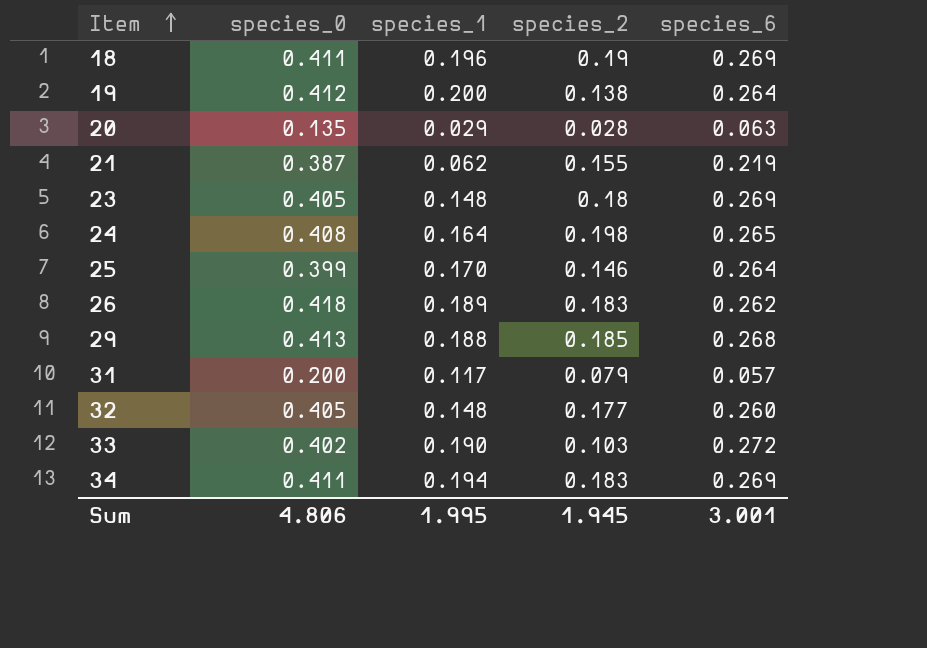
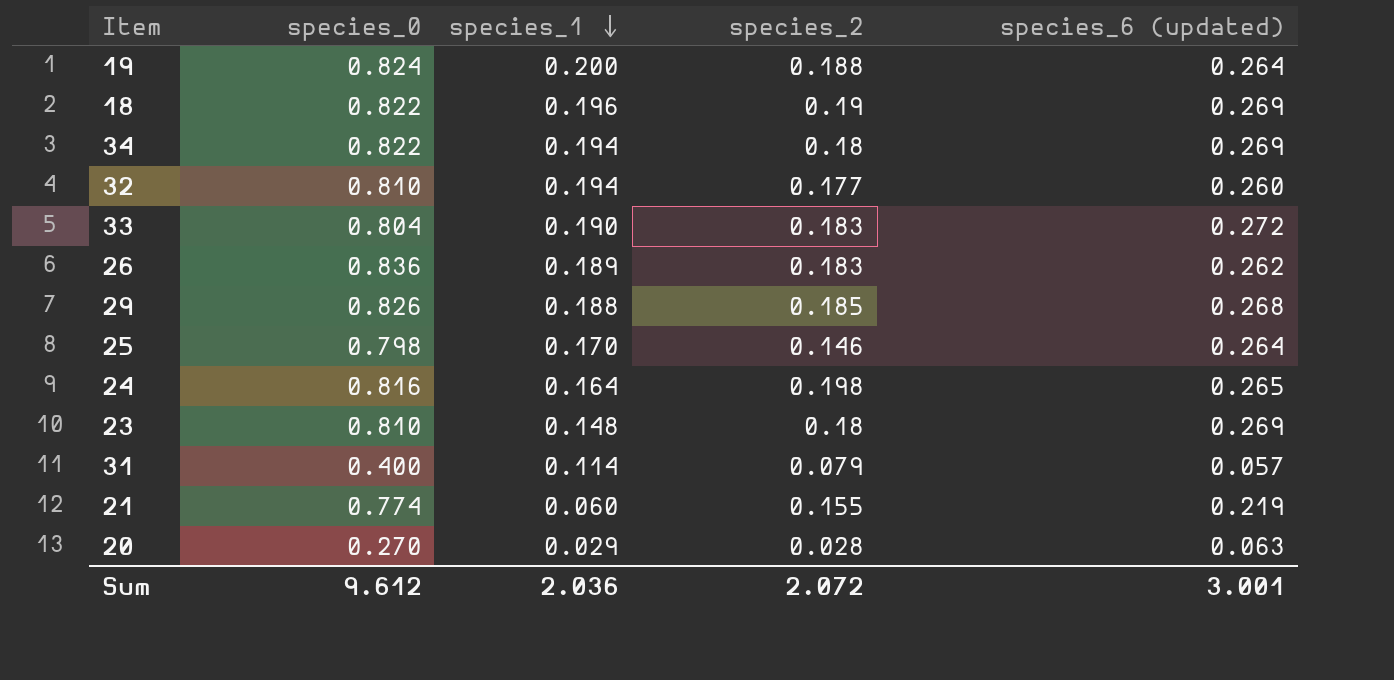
row order: Item ascending -> species_1 descending
column name: species_6 -> species_6 (updated)
19 | species_0: 0.412 -> 0.824
19 | species_2: 0.138 -> 0.188
18 | species_0: 0.411 -> 0.822
34 | species_0: 0.411 -> 0.822
34 | species_2: 0.183 -> 0.18
32 | species_0: 0.405 -> 0.810
32 | species_1: 0.148 -> 0.194
33 | species_0: 0.402 -> 0.804
33 | species_2: 0.103 -> 0.183
26 | species_0: 0.418 -> 0.836
29 | species_0: 0.413 -> 0.826
25 | species_0: 0.399 -> 0.798
24 | species_0: 0.408 -> 0.816
23 | species_0: 0.405 -> 0.810
31 | species_0: 0.200 -> 0.400
31 | species_1: 0.117 -> 0.114
21 | species_0: 0.387 -> 0.774
21 | species_1: 0.062 -> 0.060
20 | species_0: 0.135 -> 0.270
Sum | species_0: 4.806 -> 9.612
Sum | species_1: 1.995 -> 2.036
Sum | species_2: 1.945 -> 2.072

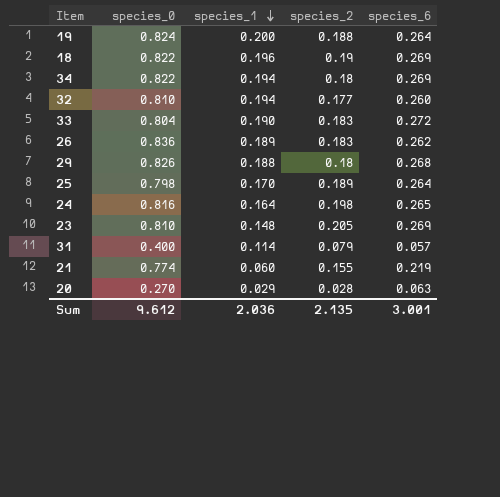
column name: species_6 (updated) -> species_6
29 | species_2: 0.185 -> 0.18
25 | species_2: 0.146 -> 0.189
23 | species_2: 0.18 -> 0.205
Sum | species_2: 2.072 -> 2.135

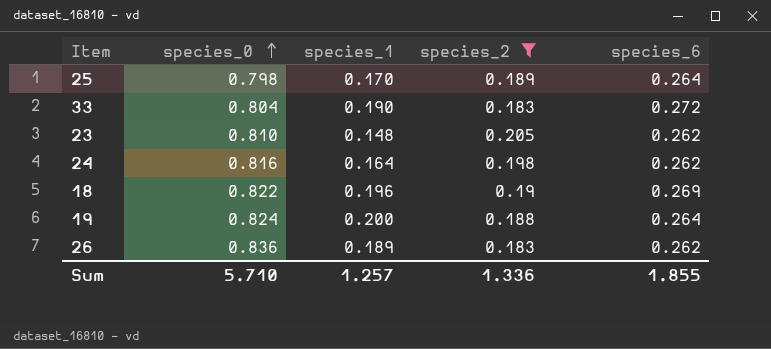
filter: none -> species_2 >= 0.183
row order: species_1 descending -> species_0 ascending
23 | species_6: 0.269 -> 0.262
24 | species_6: 0.265 -> 0.262
Sum | species_0: 9.612 -> 5.710
Sum | species_1: 2.036 -> 1.257
Sum | species_2: 2.135 -> 1.336
Sum | species_6: 3.001 -> 1.855

